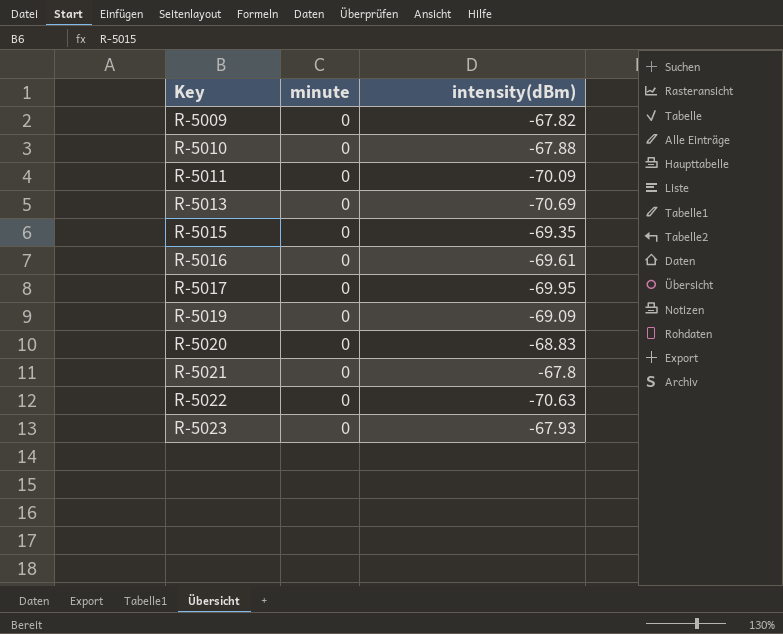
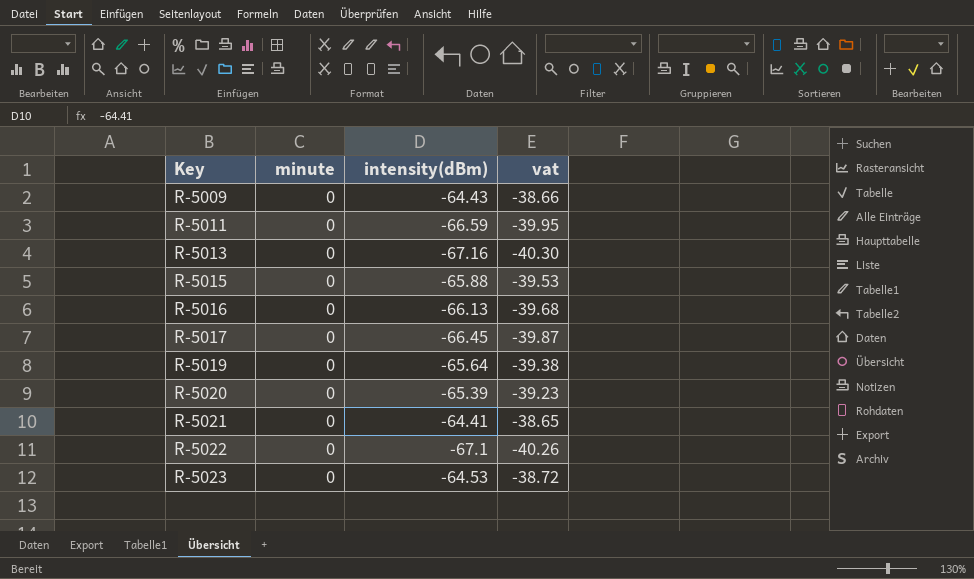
column vat | formula: none -> [intensity(dBm)] * 0.6
row R-5010: 0 | -67.88 -> none
R-5009 | intensity(dBm): -67.82 -> -64.43
R-5011 | intensity(dBm): -70.09 -> -66.59
R-5013 | intensity(dBm): -70.69 -> -67.16
R-5015 | intensity(dBm): -69.35 -> -65.88
R-5016 | intensity(dBm): -69.61 -> -66.13
R-5017 | intensity(dBm): -69.95 -> -66.45
R-5019 | intensity(dBm): -69.09 -> -65.64
R-5020 | intensity(dBm): -68.83 -> -65.39
R-5021 | intensity(dBm): -67.8 -> -64.41
R-5022 | intensity(dBm): -70.63 -> -67.1
R-5023 | intensity(dBm): -67.93 -> -64.53

